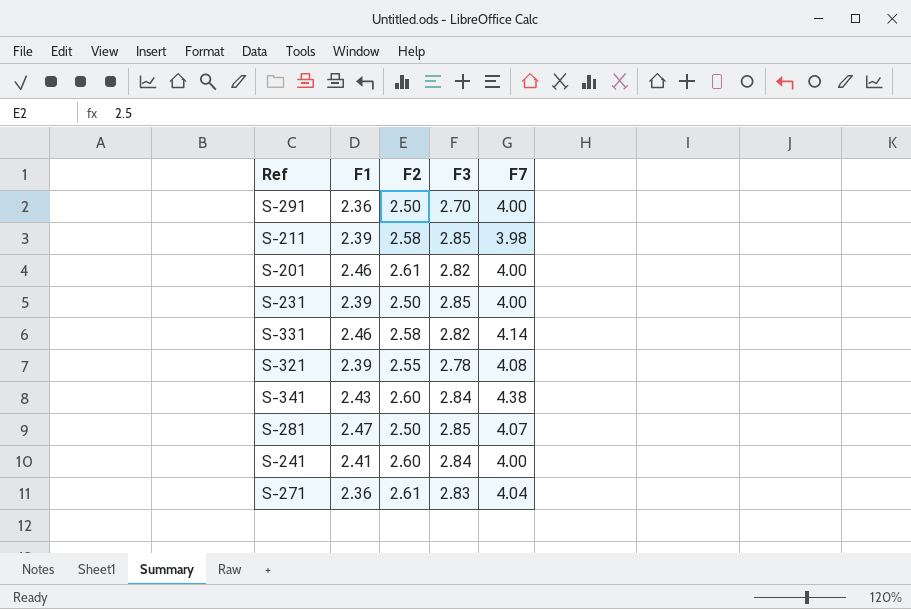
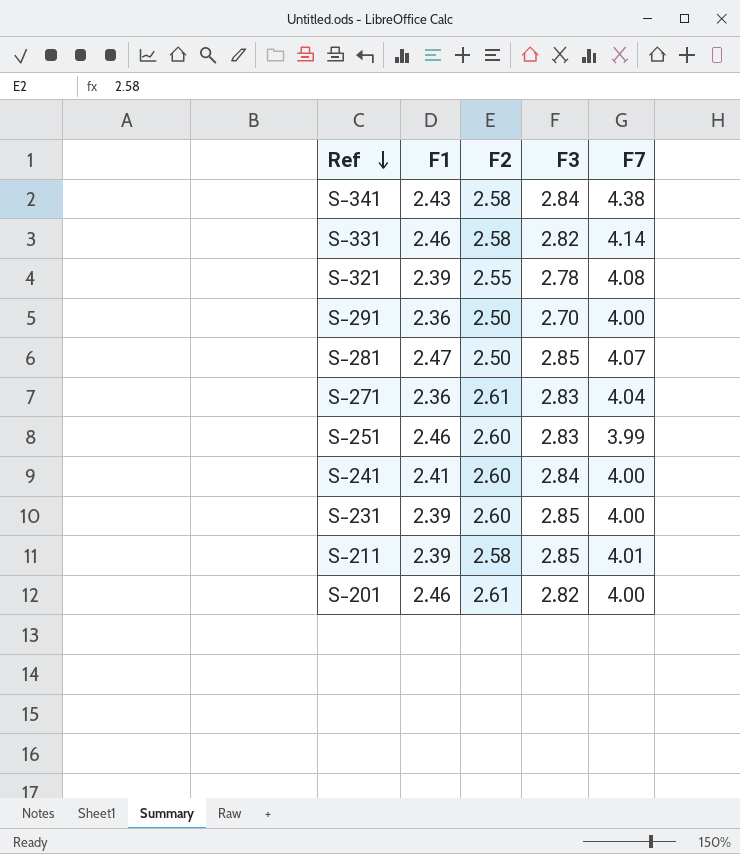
row order: none -> Ref descending
S-341 | F2: 2.60 -> 2.58
row S-251: none -> 2.46 | 2.60 | 2.83 | 3.99
S-231 | F2: 2.50 -> 2.60
S-211 | F7: 3.98 -> 4.01

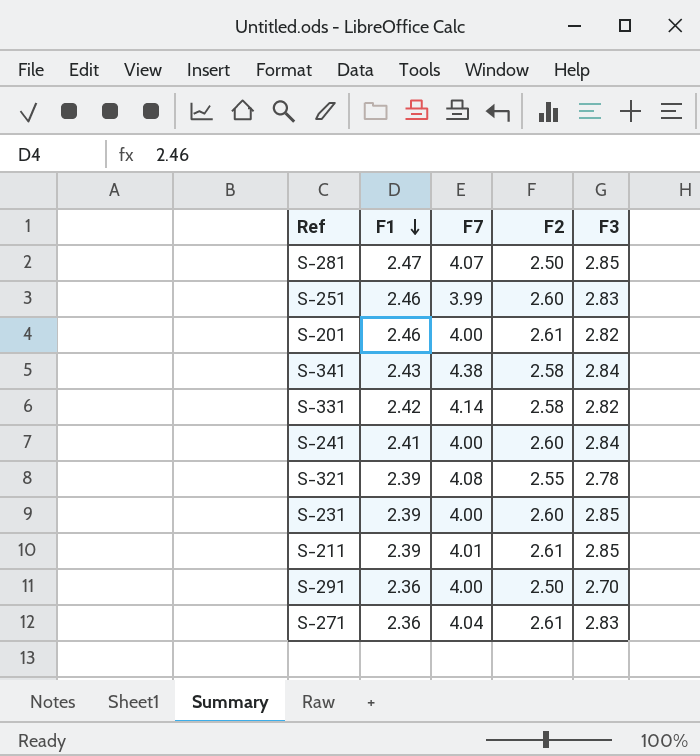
row order: Ref descending -> F1 descending
column F7 | position: 5 -> 3
S-331 | F1: 2.46 -> 2.42
S-211 | F2: 2.58 -> 2.61

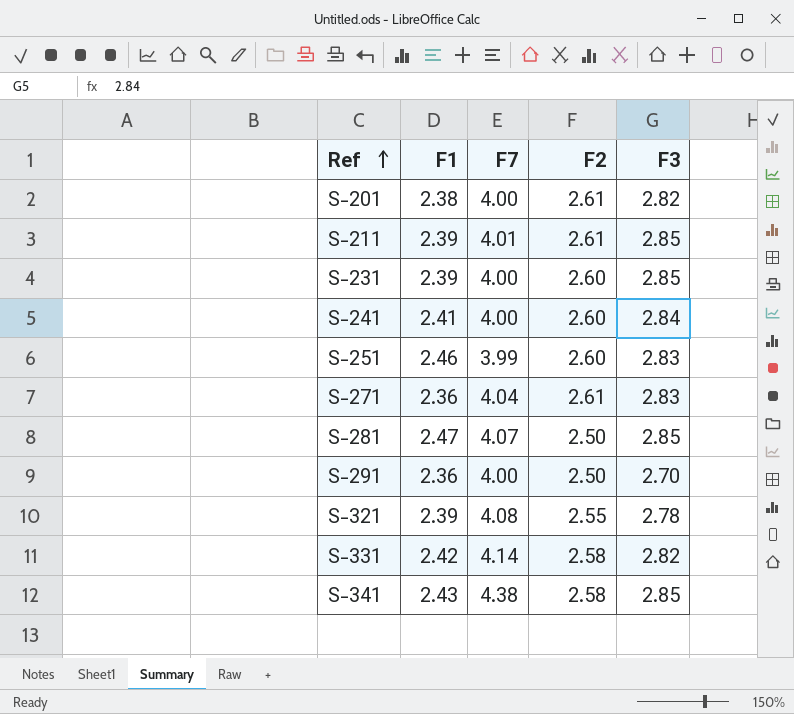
row order: F1 descending -> Ref ascending
S-201 | F1: 2.46 -> 2.38
S-341 | F3: 2.84 -> 2.85

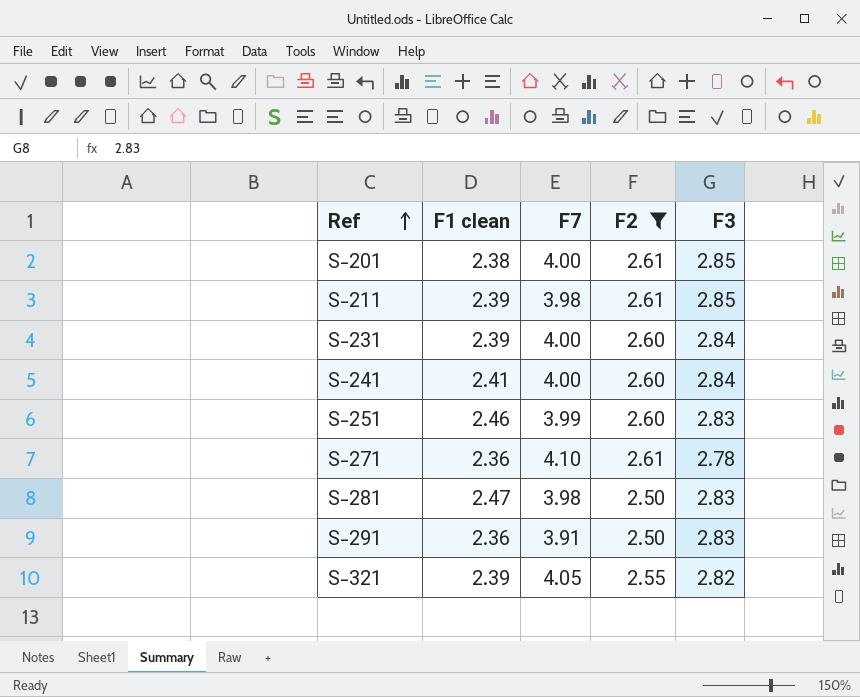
filter: none -> F2 != 2.58
column name: F1 -> F1 clean
S-201 | F3: 2.82 -> 2.85
S-211 | F7: 4.01 -> 3.98
S-231 | F3: 2.85 -> 2.84
S-271 | F7: 4.04 -> 4.10
S-271 | F3: 2.83 -> 2.78
S-281 | F7: 4.07 -> 3.98
S-281 | F3: 2.85 -> 2.83
S-291 | F7: 4.00 -> 3.91
S-291 | F3: 2.70 -> 2.83
S-321 | F7: 4.08 -> 4.05
S-321 | F3: 2.78 -> 2.82

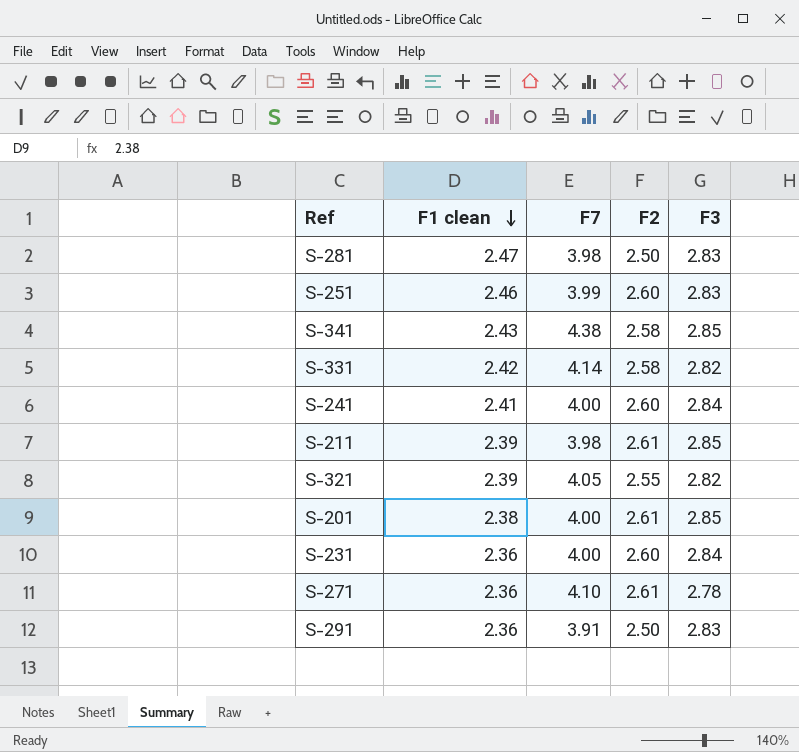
filter: F2 != 2.58 -> none
row order: Ref ascending -> F1 clean descending
S-231 | F1 clean: 2.39 -> 2.36

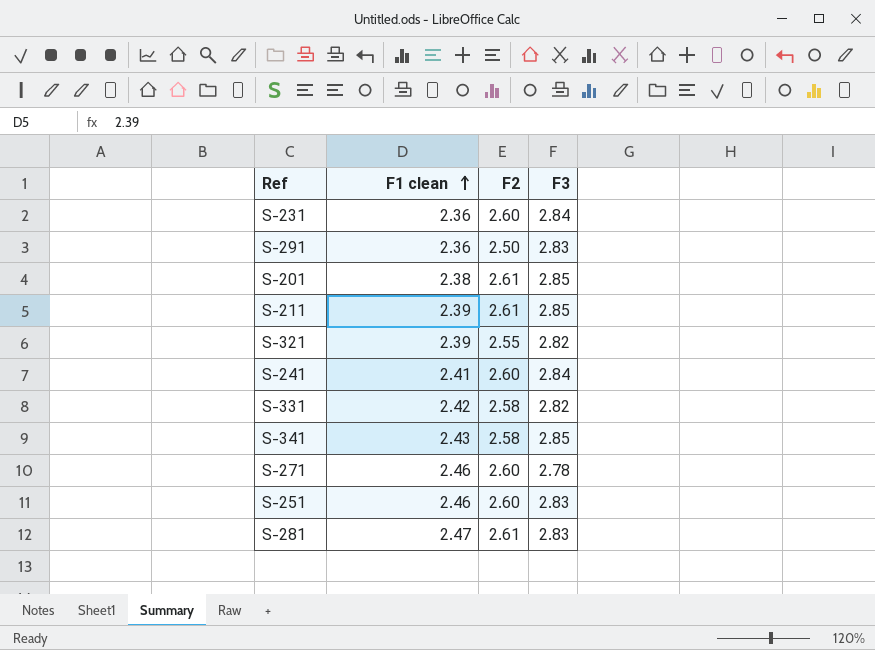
row order: F1 clean descending -> F1 clean ascending
column F7 | position: 3 -> none
S-271 | F1 clean: 2.36 -> 2.46
S-271 | F2: 2.61 -> 2.60
S-281 | F2: 2.50 -> 2.61

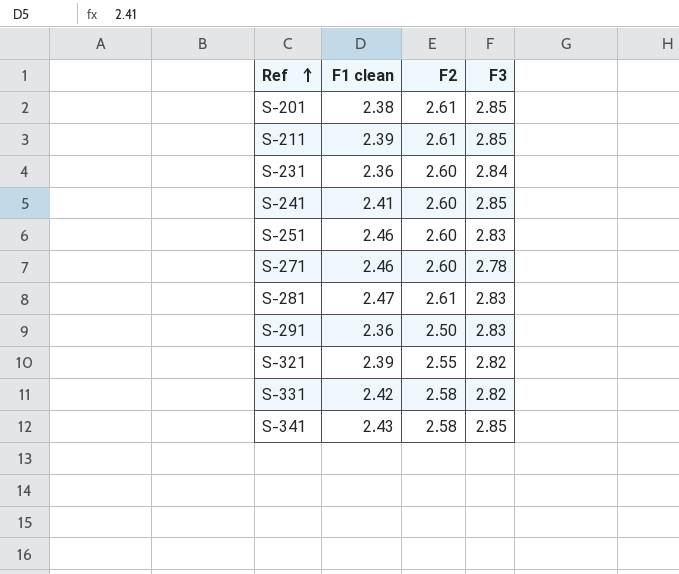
row order: F1 clean ascending -> Ref ascending
S-241 | F3: 2.84 -> 2.85

